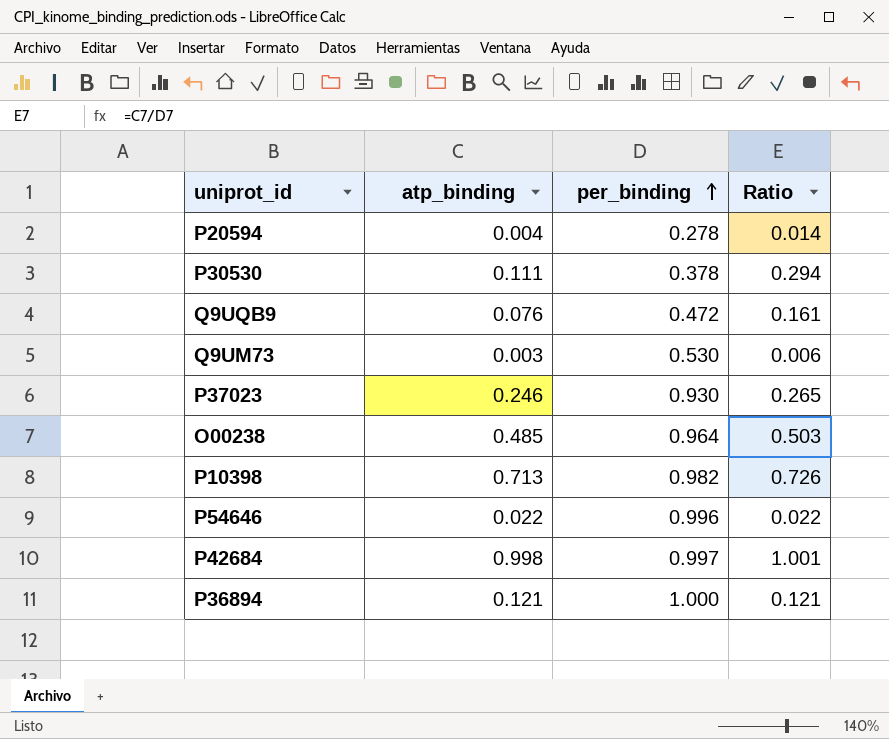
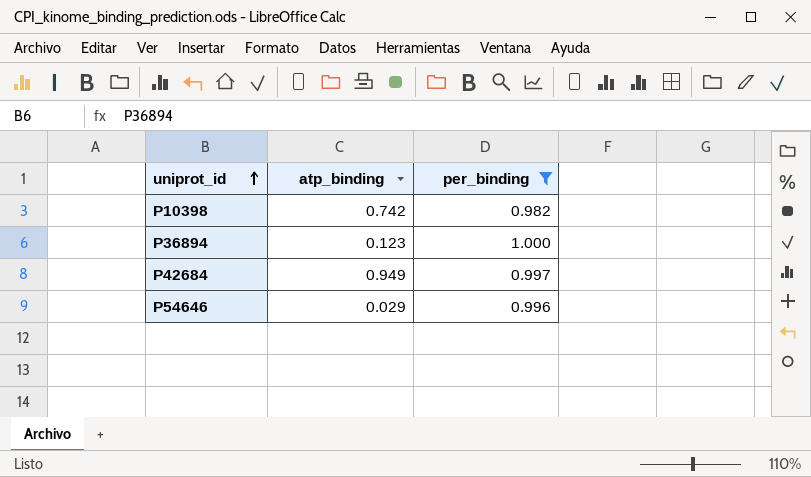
filter: none -> per_binding >= 0.982
row order: per_binding ascending -> uniprot_id ascending
column Ratio | formula: [atp_binding] / [per_binding] -> none
P10398 | atp_binding: 0.713 -> 0.742
P36894 | atp_binding: 0.121 -> 0.123
P42684 | atp_binding: 0.998 -> 0.949
P54646 | atp_binding: 0.022 -> 0.029

